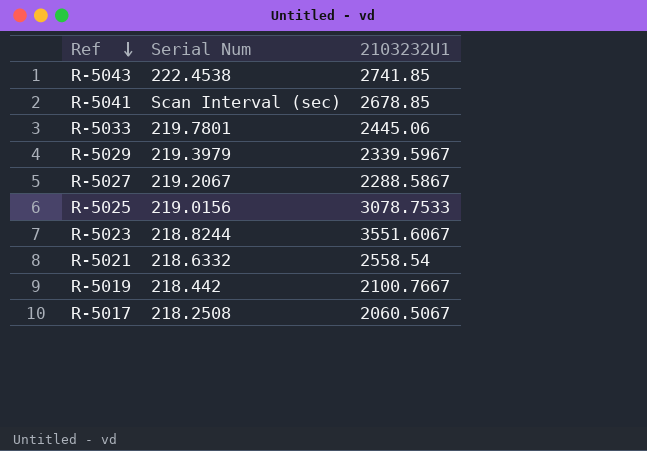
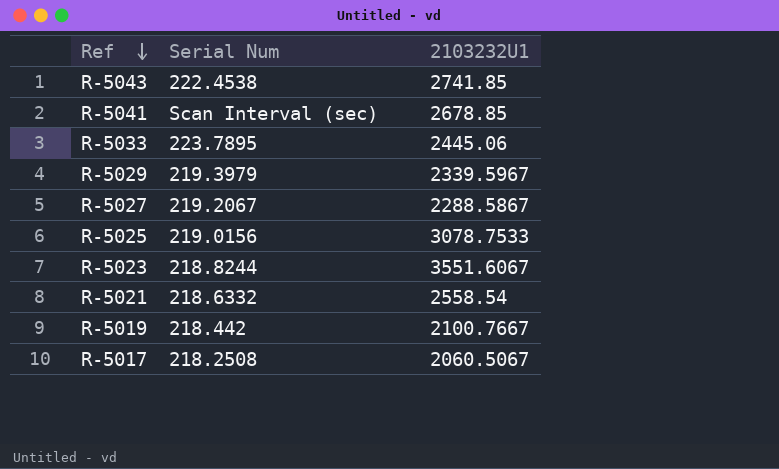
R-5033 | Serial Num: 219.7801 -> 223.7895

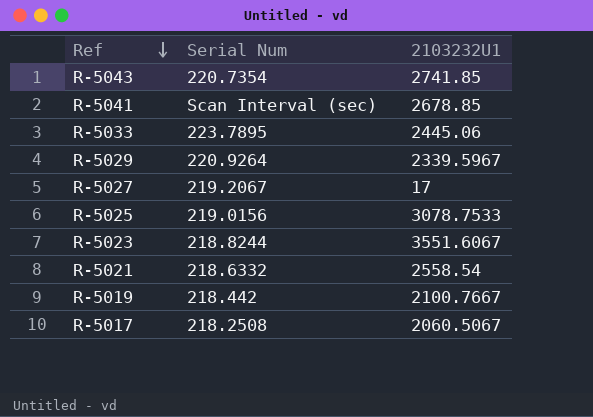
R-5043 | Serial Num: 222.4538 -> 220.7354
R-5029 | Serial Num: 219.3979 -> 220.9264
R-5027 | 2103232U1: 2288.5867 -> 17

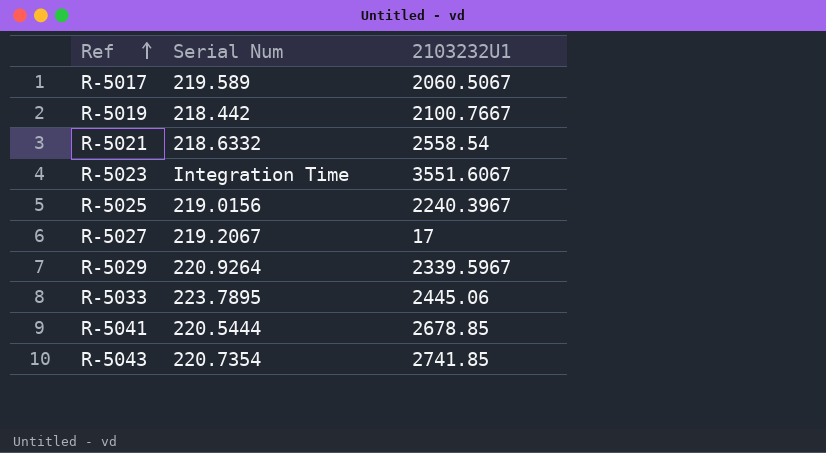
row order: Ref descending -> Ref ascending
R-5017 | Serial Num: 218.2508 -> 219.589
R-5023 | Serial Num: 218.8244 -> Integration Time
R-5025 | 2103232U1: 3078.7533 -> 2240.3967
R-5041 | Serial Num: Scan Interval (sec) -> 220.5444

